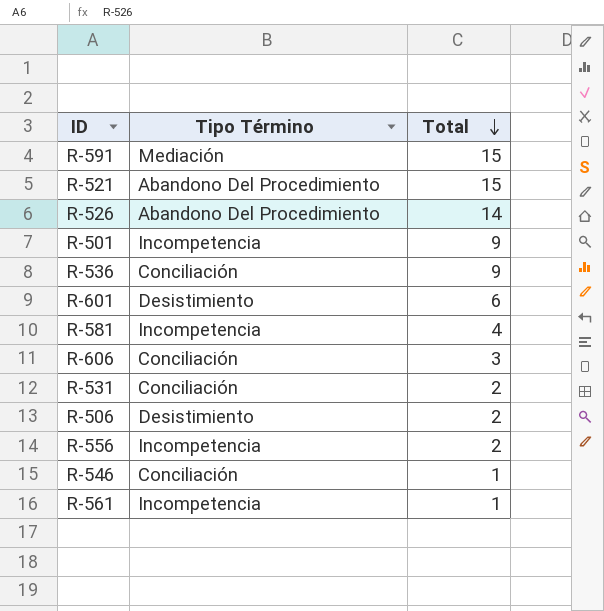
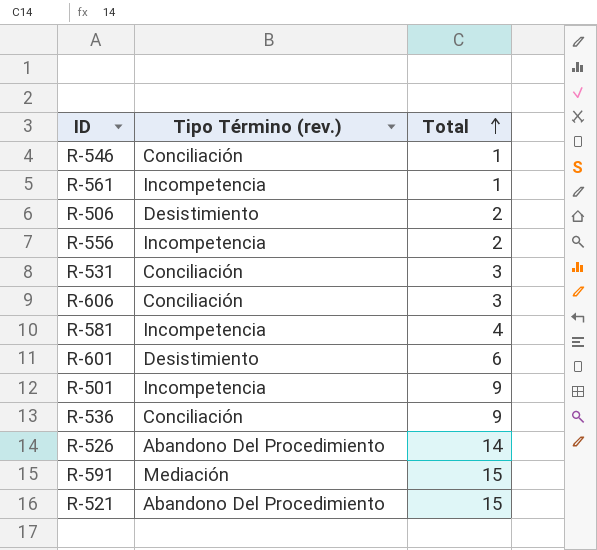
row order: Total descending -> Total ascending
column name: Tipo Término -> Tipo Término (rev.)
R-531 | Total: 2 -> 3

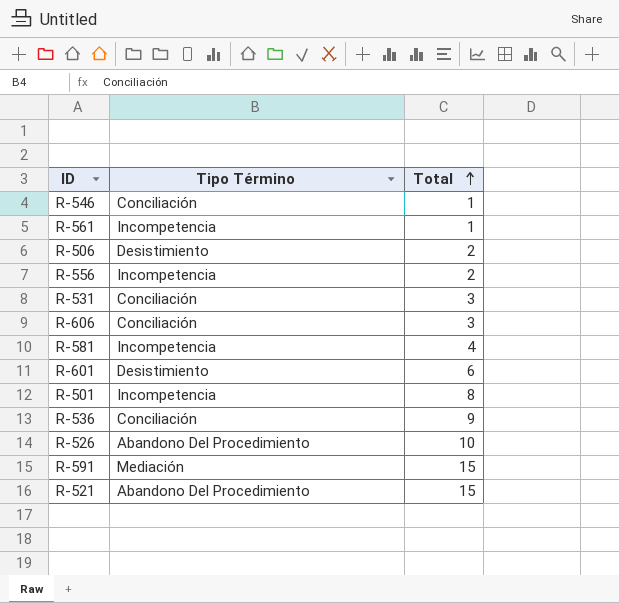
column name: Tipo Término (rev.) -> Tipo Término
R-501 | Total: 9 -> 8
R-526 | Total: 14 -> 10

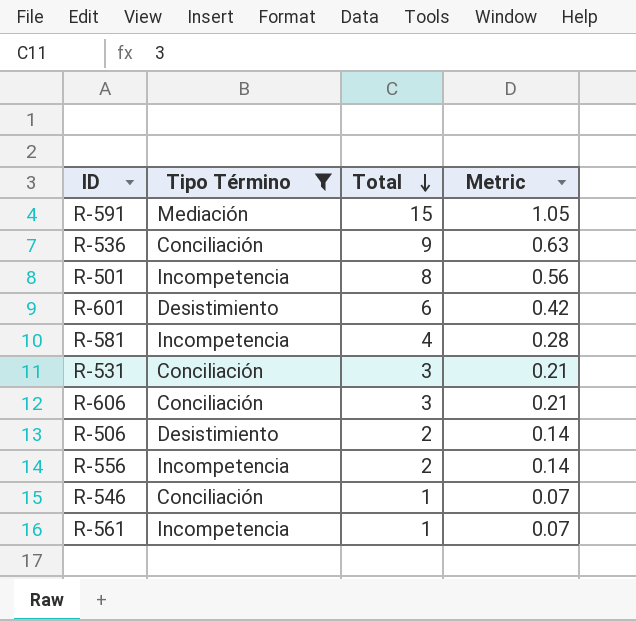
filter: none -> Tipo Término != Abandono Del Procedimiento
row order: Total ascending -> Total descending
column Metric | formula: none -> [Total] * 0.07

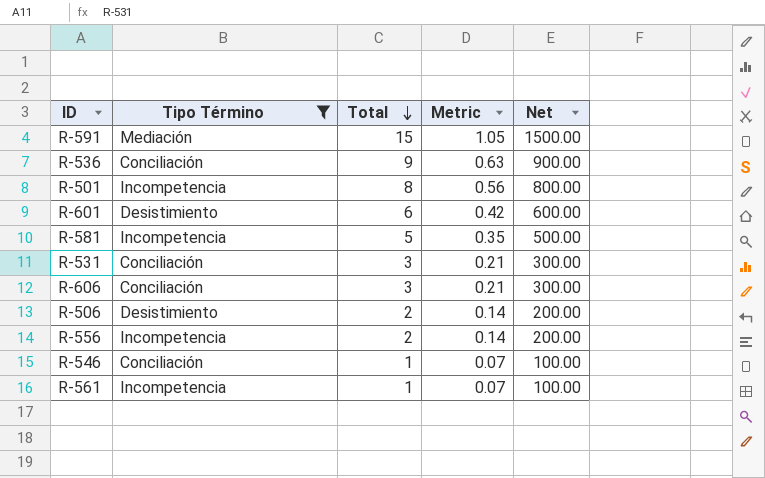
column Net | formula: none -> [Total] * 100
R-581 | Total: 4 -> 5
R-581 | Metric: 0.28 -> 0.35

